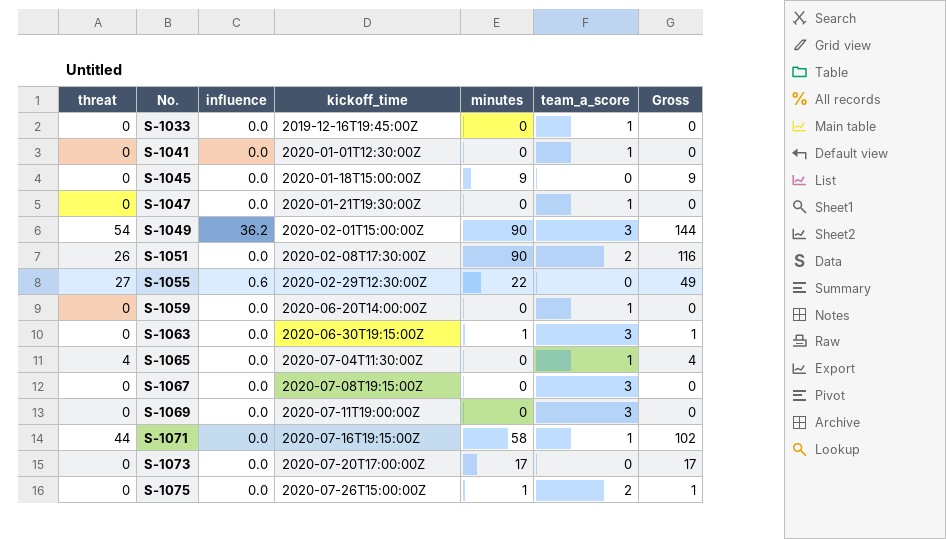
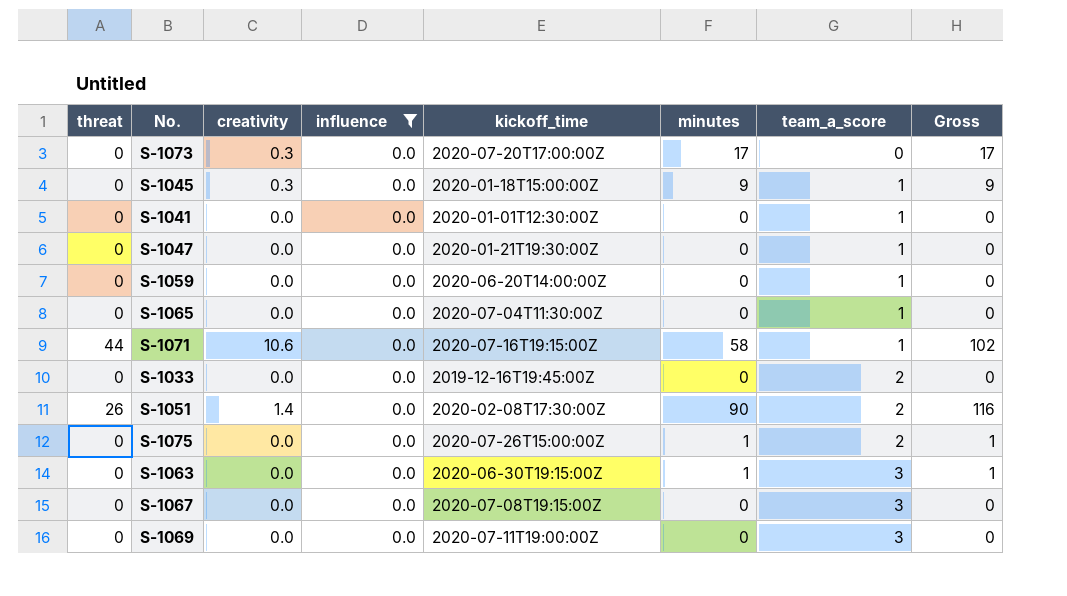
filter: none -> influence = 0.0
row order: No. ascending -> team_a_score ascending
column creativity | position: none -> 3
S-1045 | team_a_score: 0 -> 1
S-1065 | threat: 4 -> 0
S-1065 | Gross: 4 -> 0
S-1033 | team_a_score: 1 -> 2

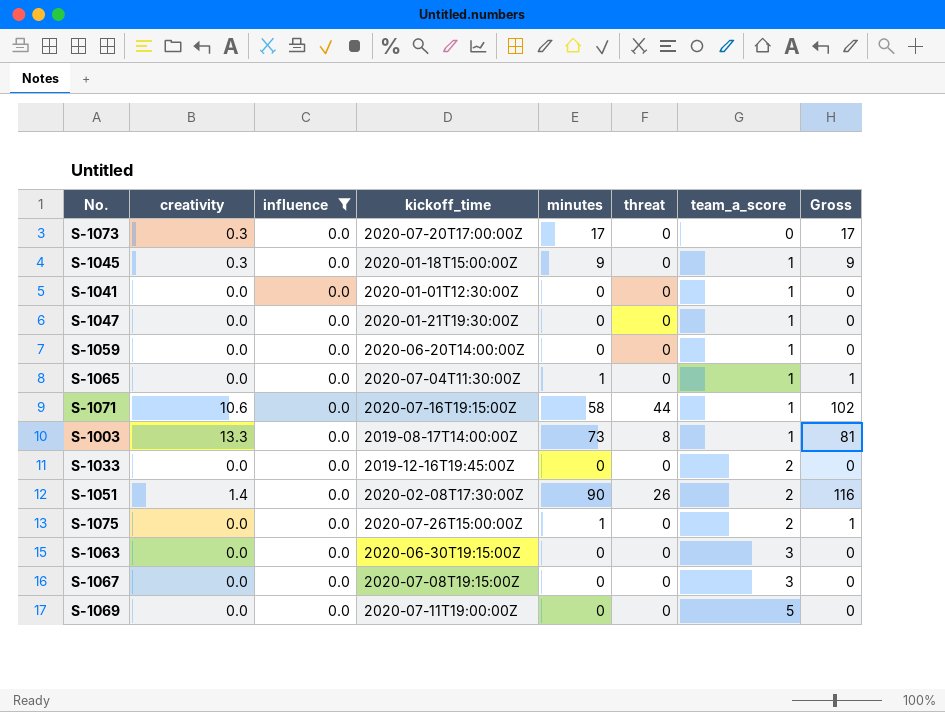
column threat | position: 1 -> 6
S-1065 | minutes: 0 -> 1
S-1065 | Gross: 0 -> 1
row S-1003: none -> 13.3 | 0.0 | 2019-08-17T14:00:00Z | 73 | 8 | 1 | 81
S-1063 | minutes: 1 -> 0
S-1063 | Gross: 1 -> 0
S-1069 | team_a_score: 3 -> 5

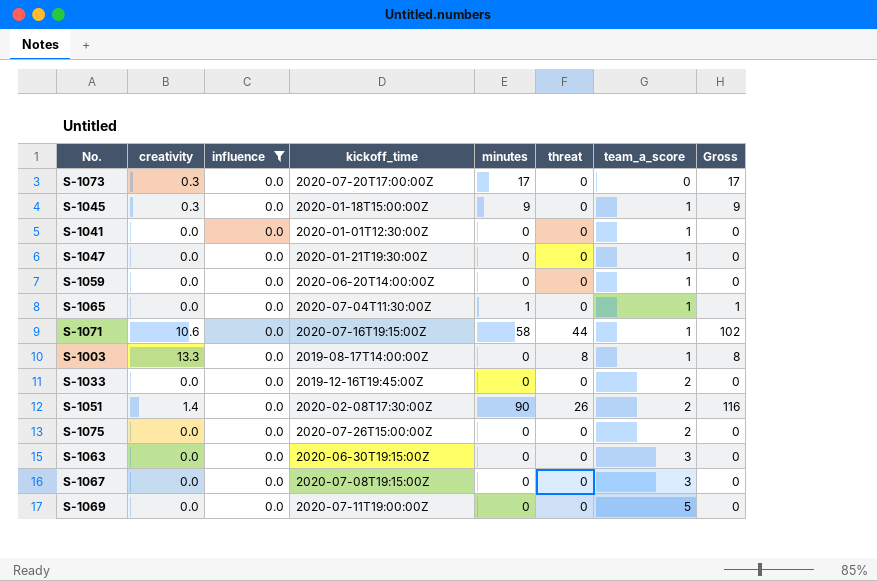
S-1003 | minutes: 73 -> 0
S-1003 | Gross: 81 -> 8
S-1075 | minutes: 1 -> 0
S-1075 | Gross: 1 -> 0

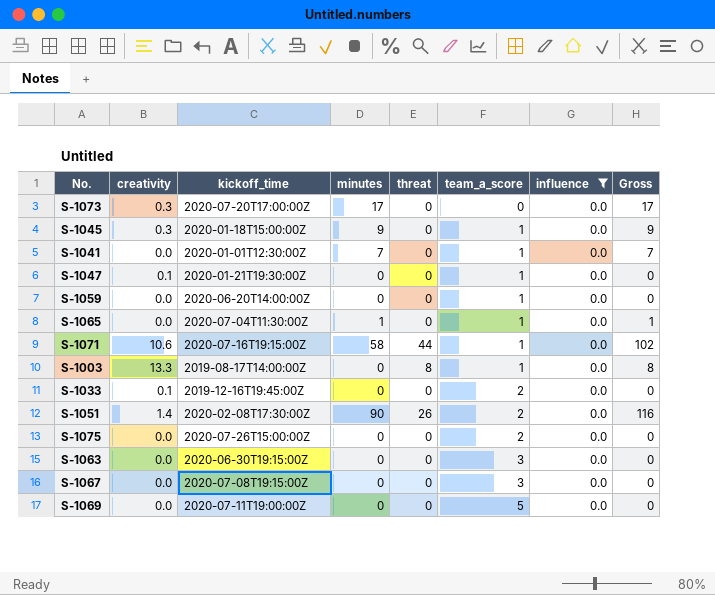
column influence | position: 3 -> 7
S-1041 | minutes: 0 -> 7
S-1041 | Gross: 0 -> 7
S-1047 | creativity: 0.0 -> 0.1
S-1033 | creativity: 0.0 -> 0.1

